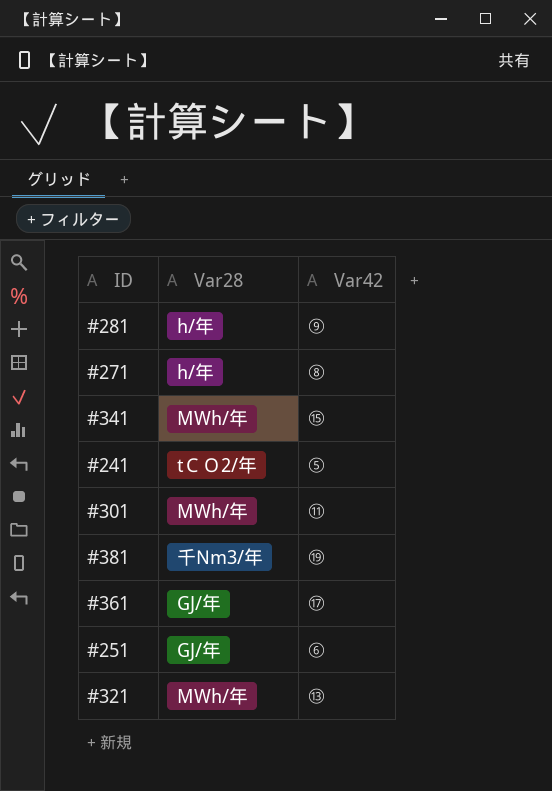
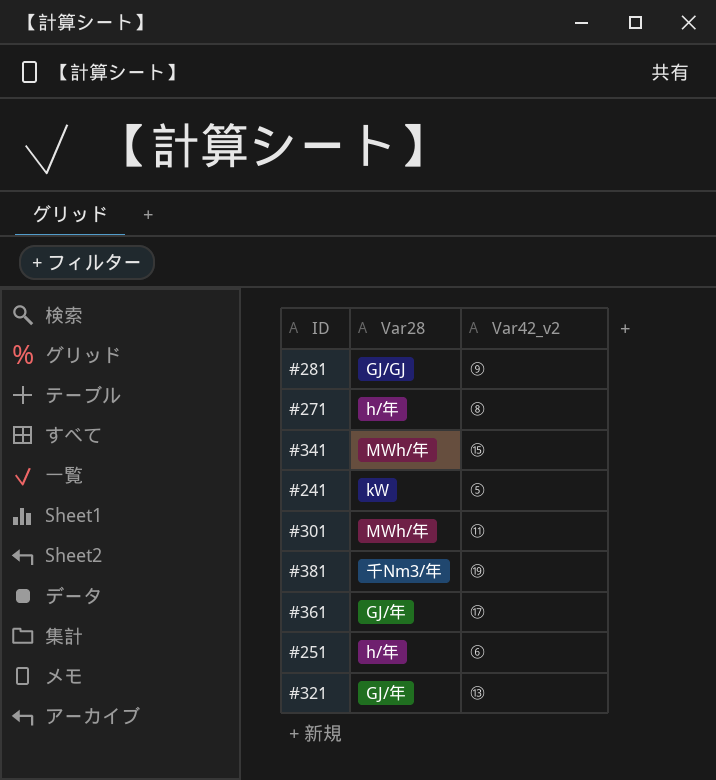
column name: Var42 -> Var42_v2
#281 | Var28: h/年 -> GJ/GJ
#241 | Var28: tＣＯ2/年 -> kW
#251 | Var28: GJ/年 -> h/年
#321 | Var28: MWh/年 -> GJ/年

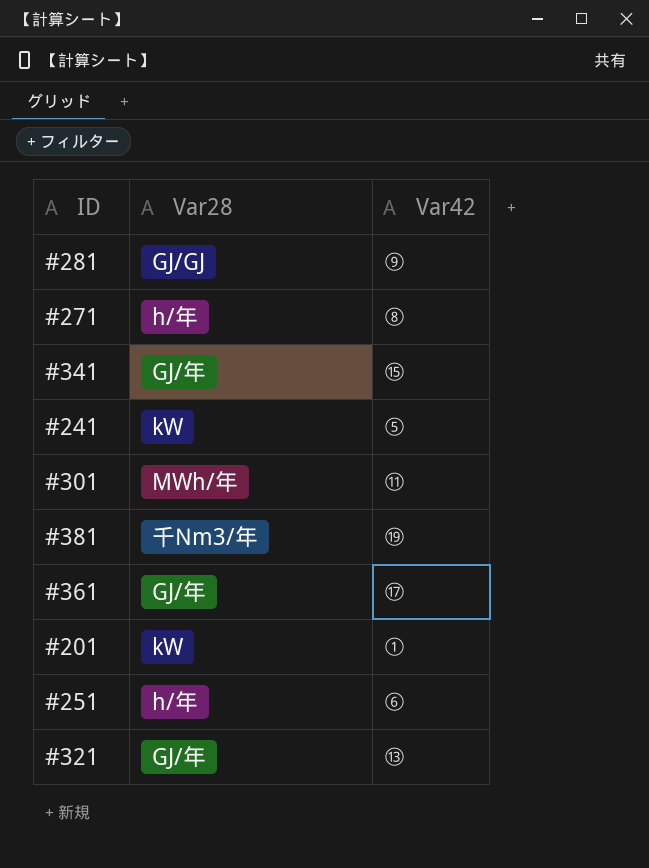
column name: Var42_v2 -> Var42
#341 | Var28: MWh/年 -> GJ/年
row #201: none -> kW | ①

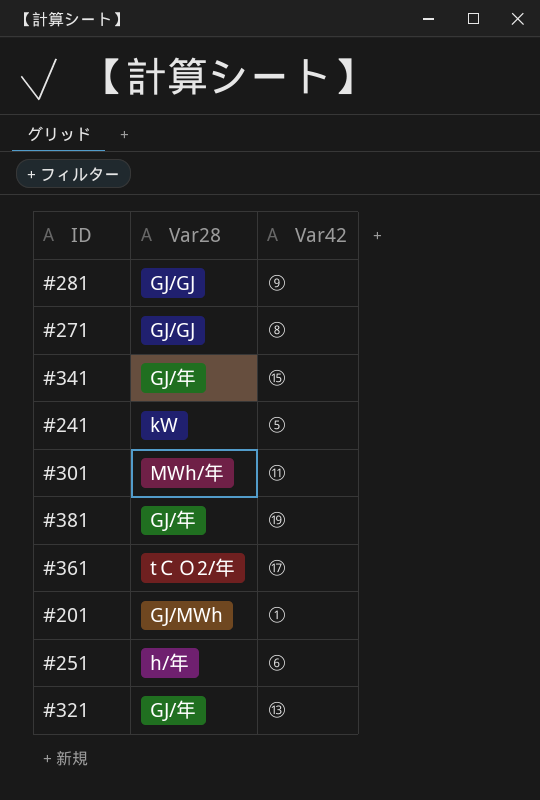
#271 | Var28: h/年 -> GJ/GJ
#381 | Var28: 千Nm3/年 -> GJ/年
#361 | Var28: GJ/年 -> tＣＯ2/年
#201 | Var28: kW -> GJ/MWh

